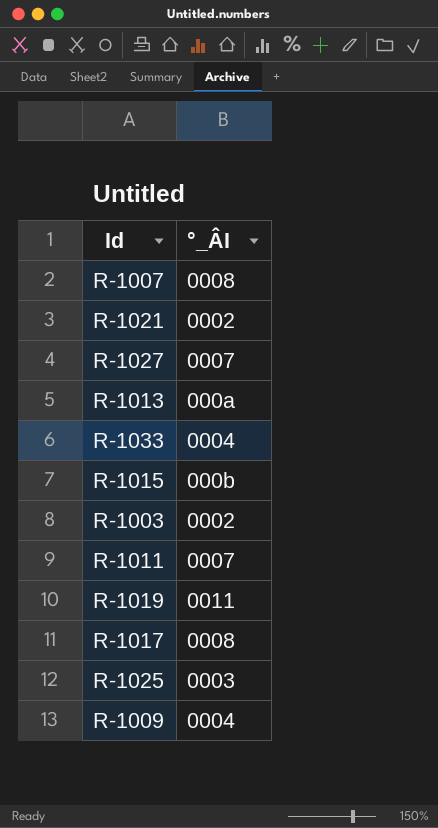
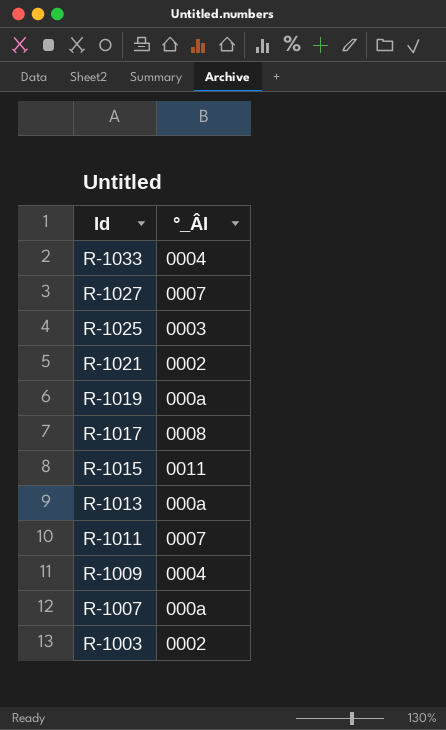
row order: none -> Id descending
R-1019 | °_ÂI: 0011 -> 000a
R-1015 | °_ÂI: 000b -> 0011
R-1007 | °_ÂI: 0008 -> 000a

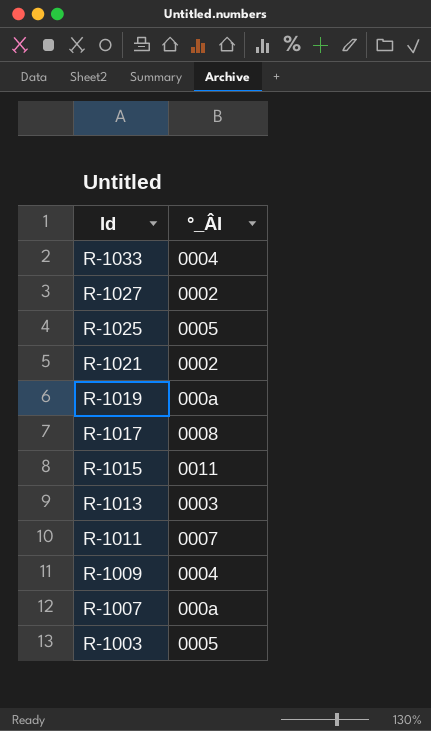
R-1027 | °_ÂI: 0007 -> 0002
R-1025 | °_ÂI: 0003 -> 0005
R-1013 | °_ÂI: 000a -> 0003
R-1003 | °_ÂI: 0002 -> 0005

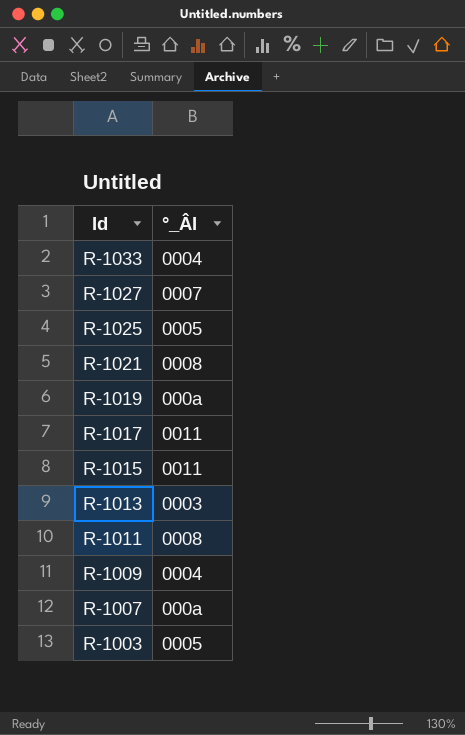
R-1027 | °_ÂI: 0002 -> 0007
R-1021 | °_ÂI: 0002 -> 0008
R-1017 | °_ÂI: 0008 -> 0011
R-1011 | °_ÂI: 0007 -> 0008

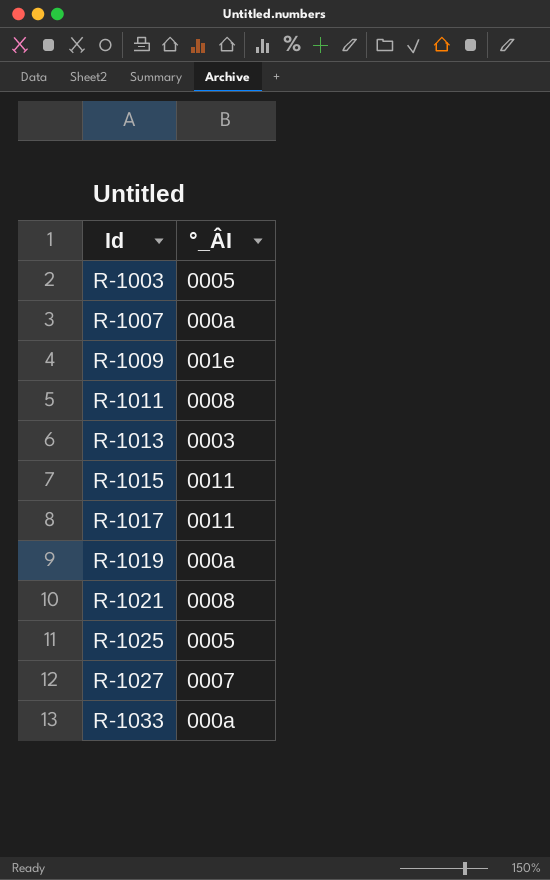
row order: Id descending -> Id ascending
R-1009 | °_ÂI: 0004 -> 001e
R-1033 | °_ÂI: 0004 -> 000a

